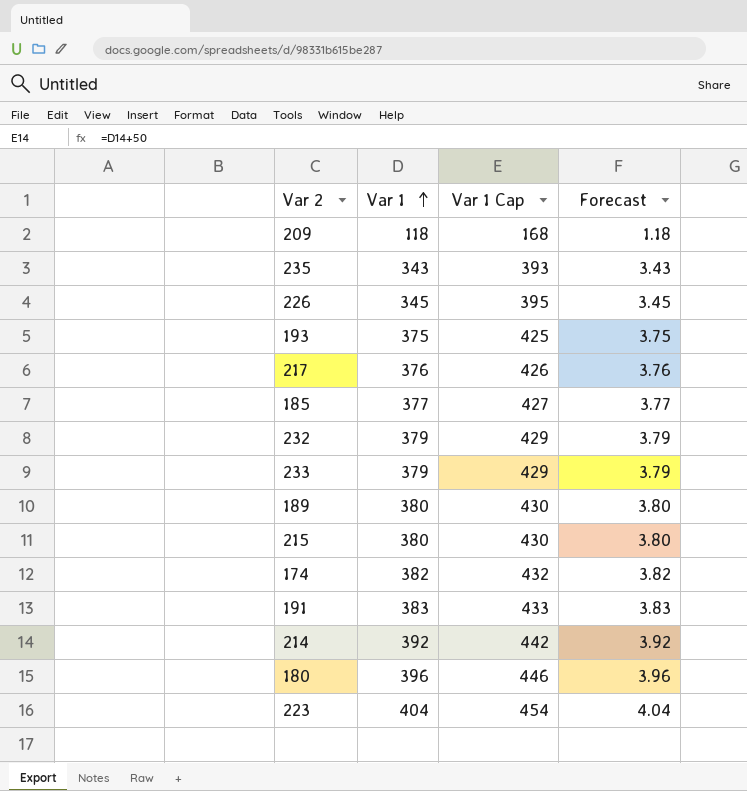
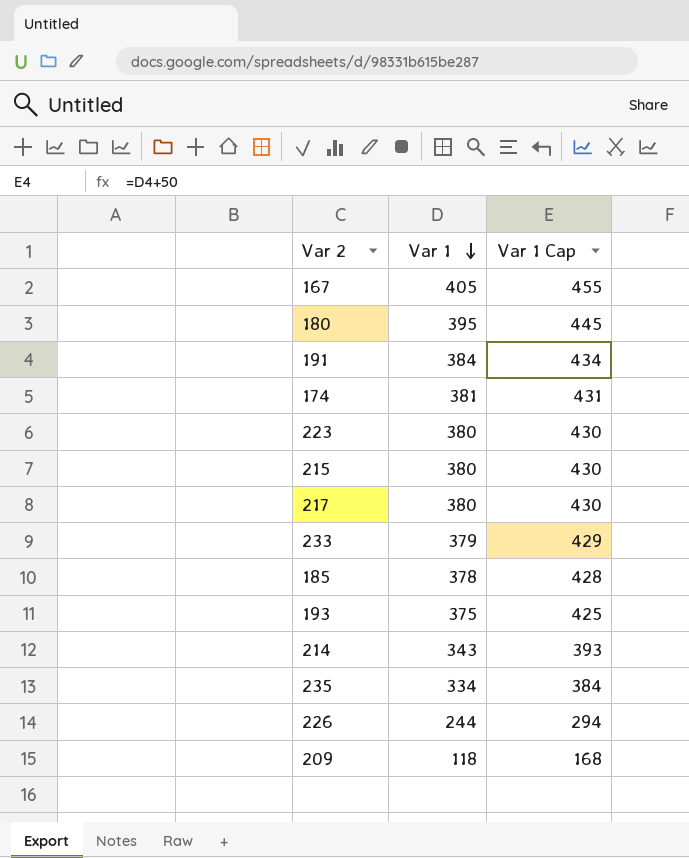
row order: Var 1 ascending -> Var 1 descending
column Forecast | formula: [Var 1] * 0.01 -> none
row 232: 379 | 429 | 3.79 -> none
row 189: 380 | 430 | 3.80 -> none
row 167: none -> 405 | 455
180 | Var 1: 396 -> 395
180 | Var 1 Cap: 446 -> 445
191 | Var 1: 383 -> 384
191 | Var 1 Cap: 433 -> 434
174 | Var 1: 382 -> 381
174 | Var 1 Cap: 432 -> 431
223 | Var 1: 404 -> 380
223 | Var 1 Cap: 454 -> 430
217 | Var 1: 376 -> 380
217 | Var 1 Cap: 426 -> 430
185 | Var 1: 377 -> 378
185 | Var 1 Cap: 427 -> 428
214 | Var 1: 392 -> 343
214 | Var 1 Cap: 442 -> 393
235 | Var 1: 343 -> 334
235 | Var 1 Cap: 393 -> 384
226 | Var 1: 345 -> 244
226 | Var 1 Cap: 395 -> 294

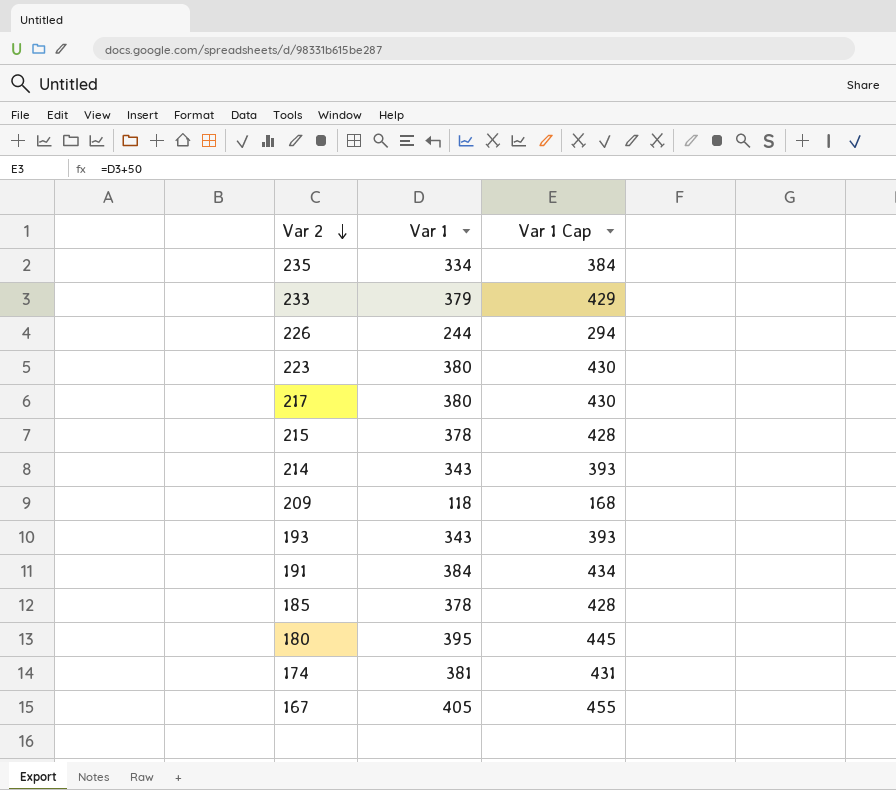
row order: Var 1 descending -> Var 2 descending
215 | Var 1: 380 -> 378
215 | Var 1 Cap: 430 -> 428
193 | Var 1: 375 -> 343
193 | Var 1 Cap: 425 -> 393

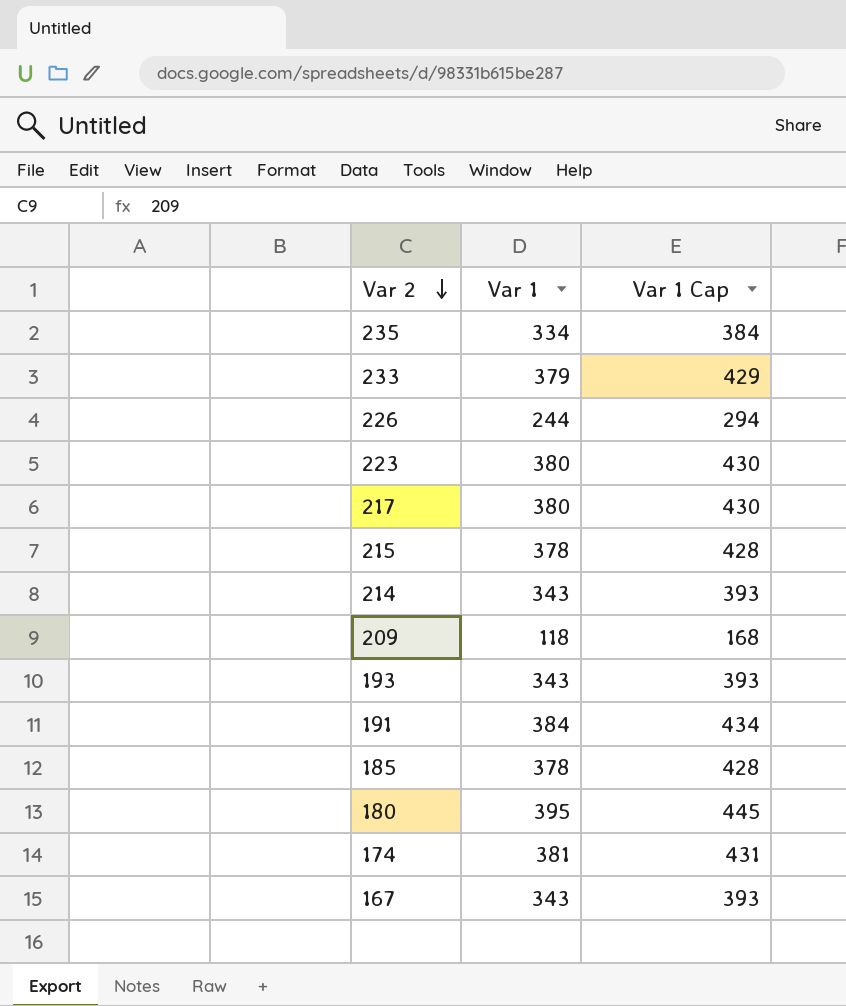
167 | Var 1: 405 -> 343
167 | Var 1 Cap: 455 -> 393

